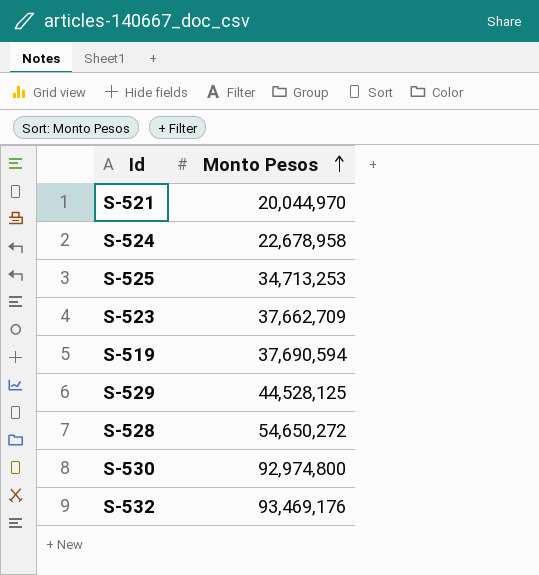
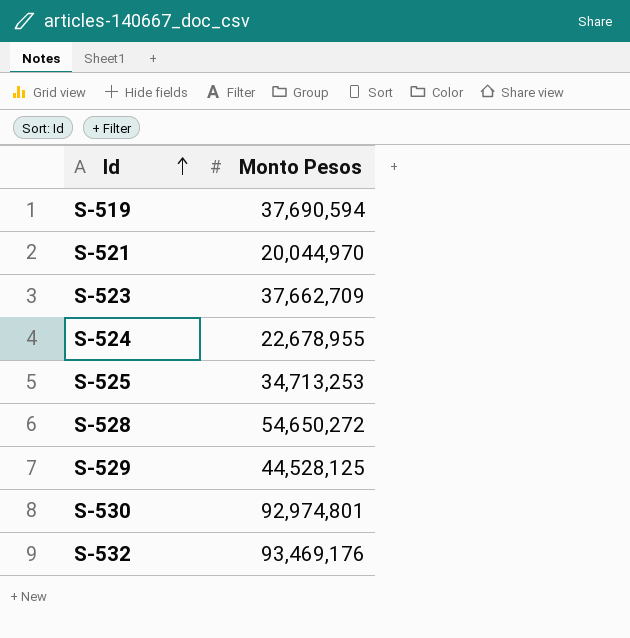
row order: Monto Pesos ascending -> Id ascending
S-524 | Monto Pesos: 22,678,958 -> 22,678,955
S-530 | Monto Pesos: 92,974,800 -> 92,974,801

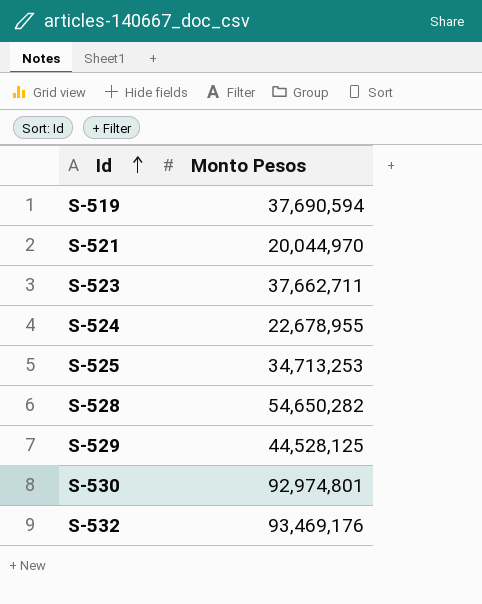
S-523 | Monto Pesos: 37,662,709 -> 37,662,711
S-528 | Monto Pesos: 54,650,272 -> 54,650,282

